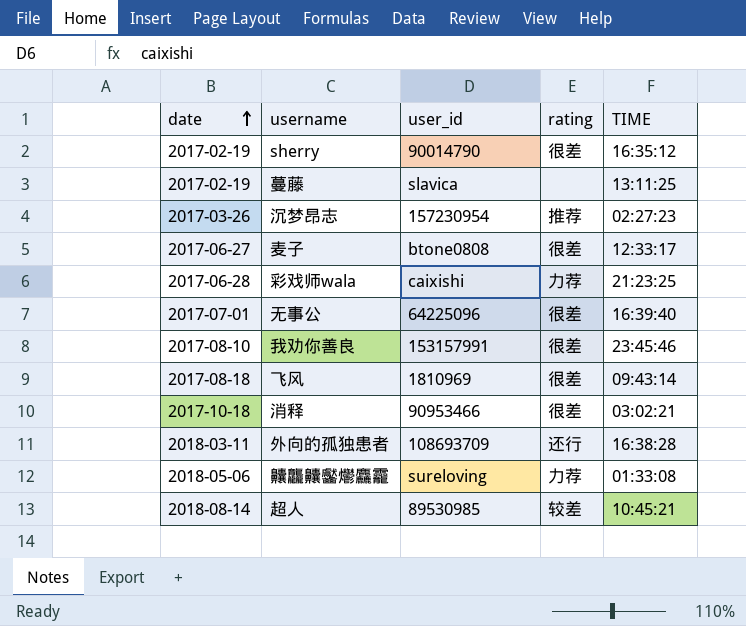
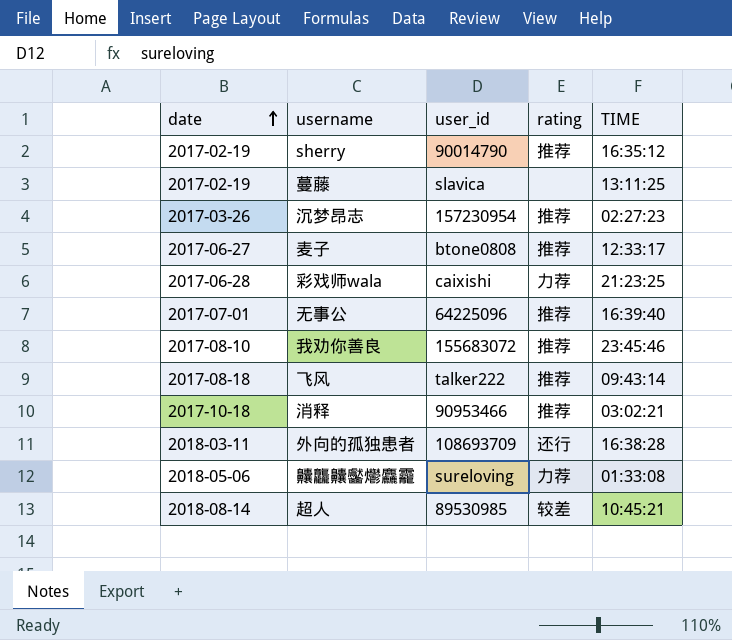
sherry | rating: 很差 -> 推荐
麦子 | rating: 很差 -> 推荐
无事公 | rating: 很差 -> 推荐
我劝你善良 | user_id: 153157991 -> 155683072
我劝你善良 | rating: 很差 -> 推荐
飞风 | user_id: 1810969 -> talker222
飞风 | rating: 很差 -> 推荐
消释 | rating: 很差 -> 推荐

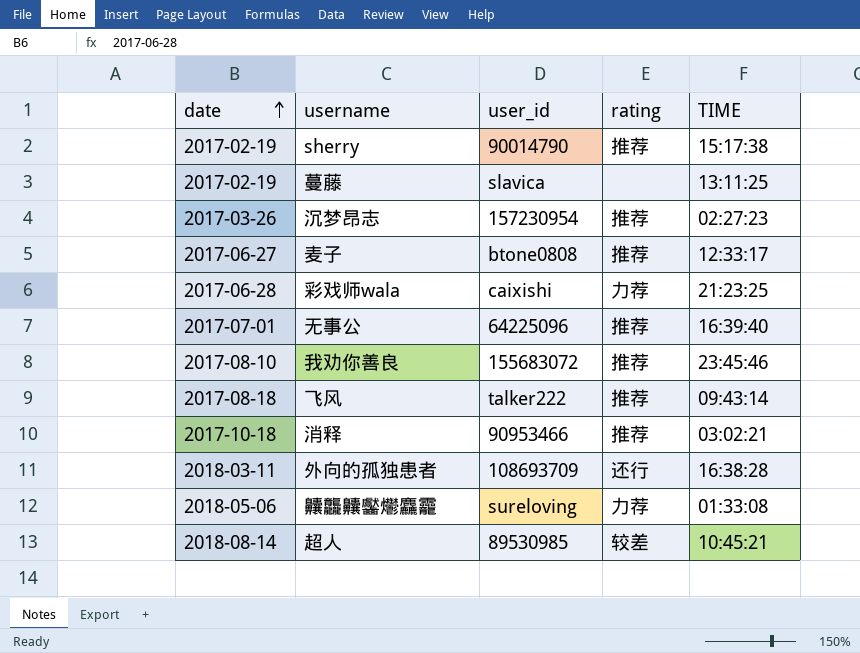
sherry | TIME: 16:35:12 -> 15:17:38

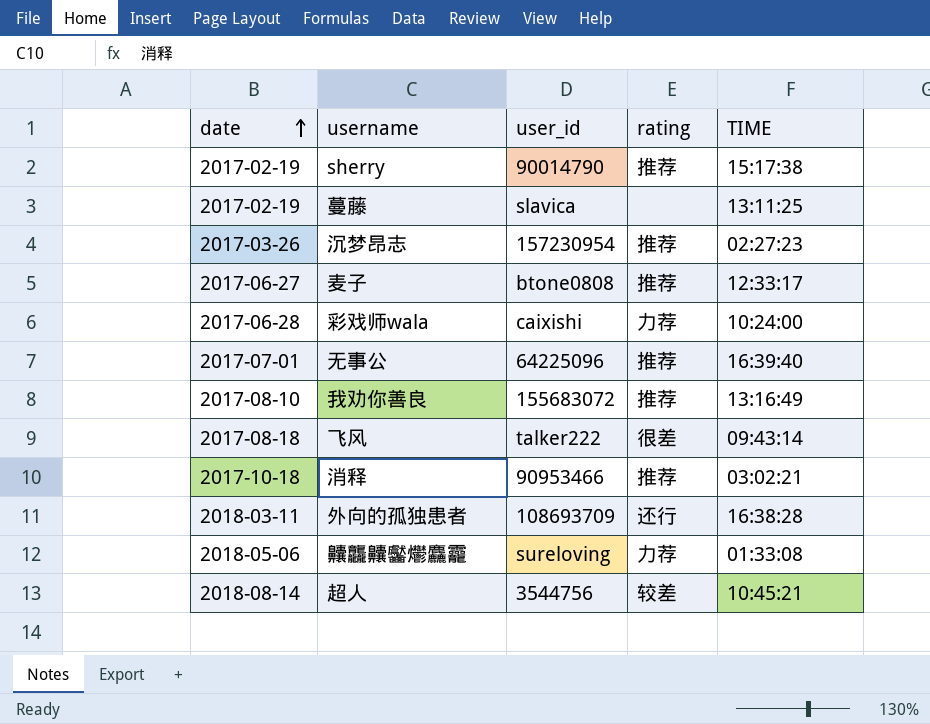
彩戏师wala | TIME: 21:23:25 -> 10:24:00
我劝你善良 | TIME: 23:45:46 -> 13:16:49
飞风 | rating: 推荐 -> 很差
超人 | user_id: 89530985 -> 3544756

